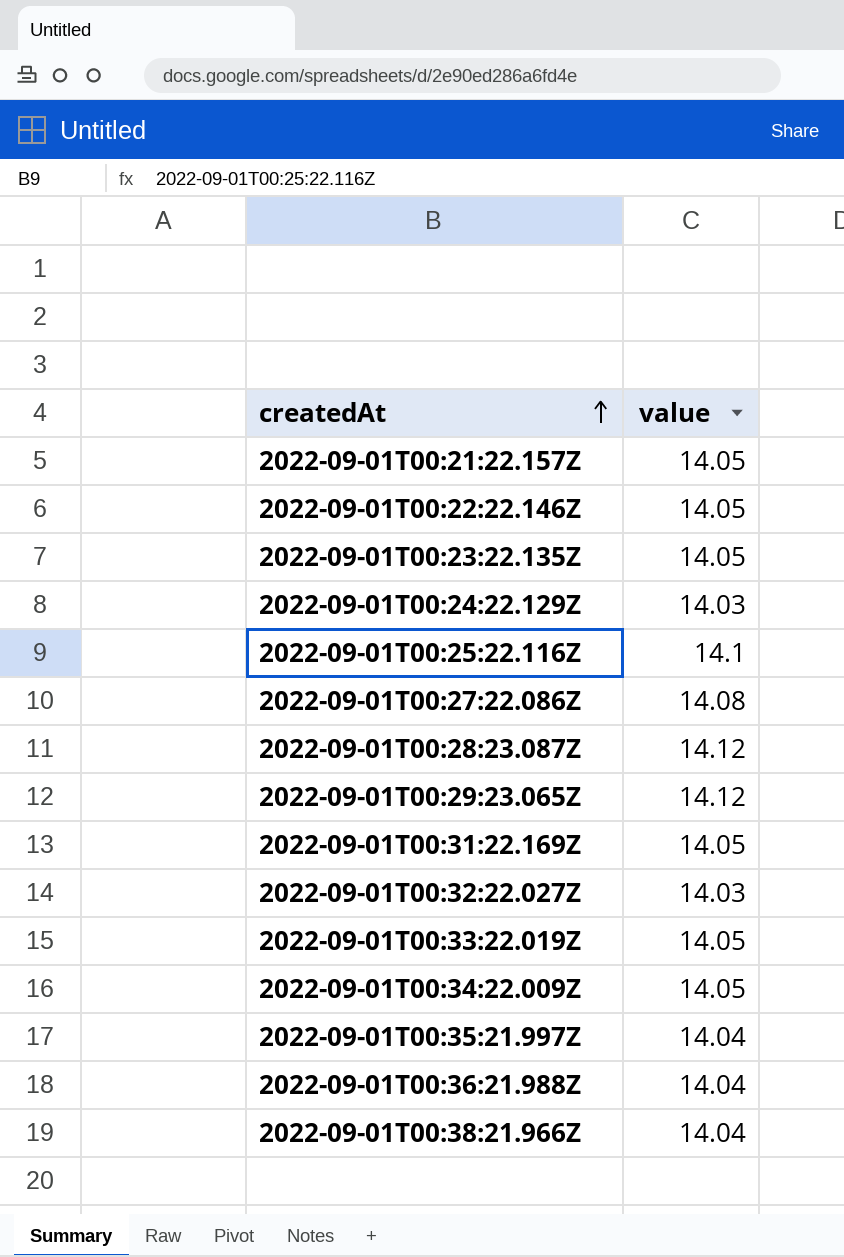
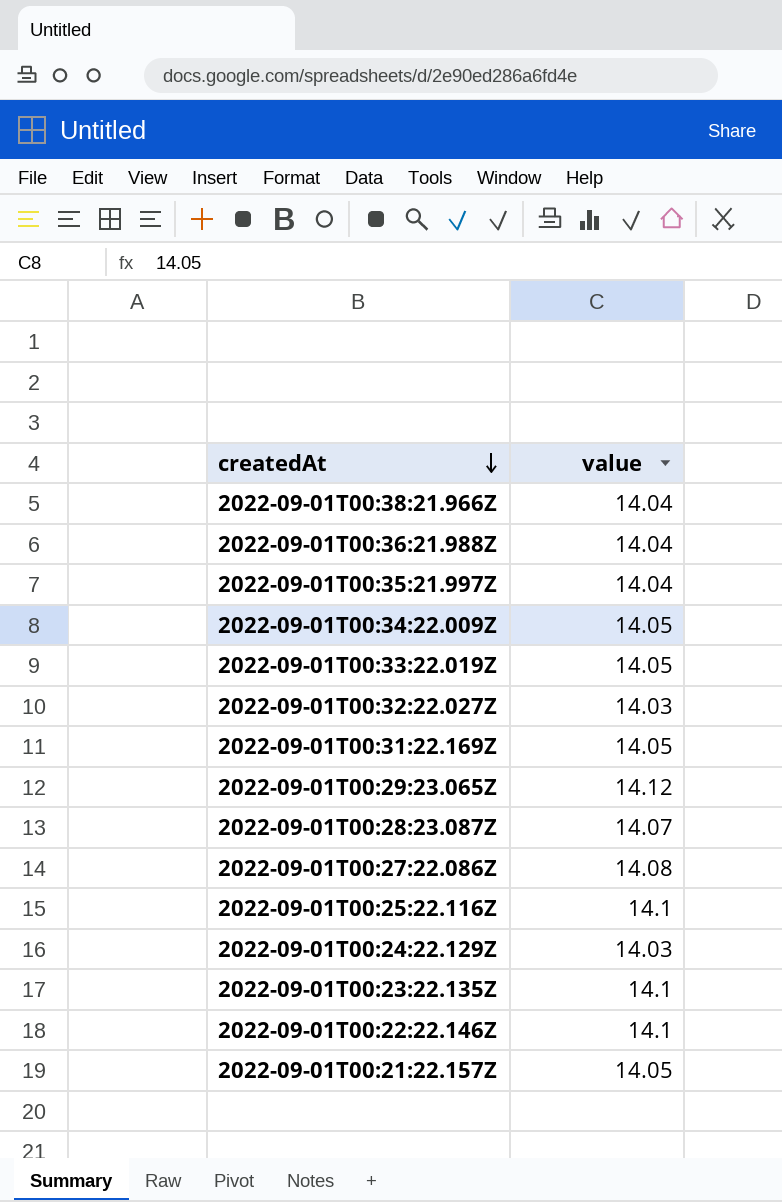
row order: createdAt ascending -> createdAt descending
2022-09-01T00:28:23.087Z | value: 14.12 -> 14.07
2022-09-01T00:23:22.135Z | value: 14.05 -> 14.1
2022-09-01T00:22:22.146Z | value: 14.05 -> 14.1

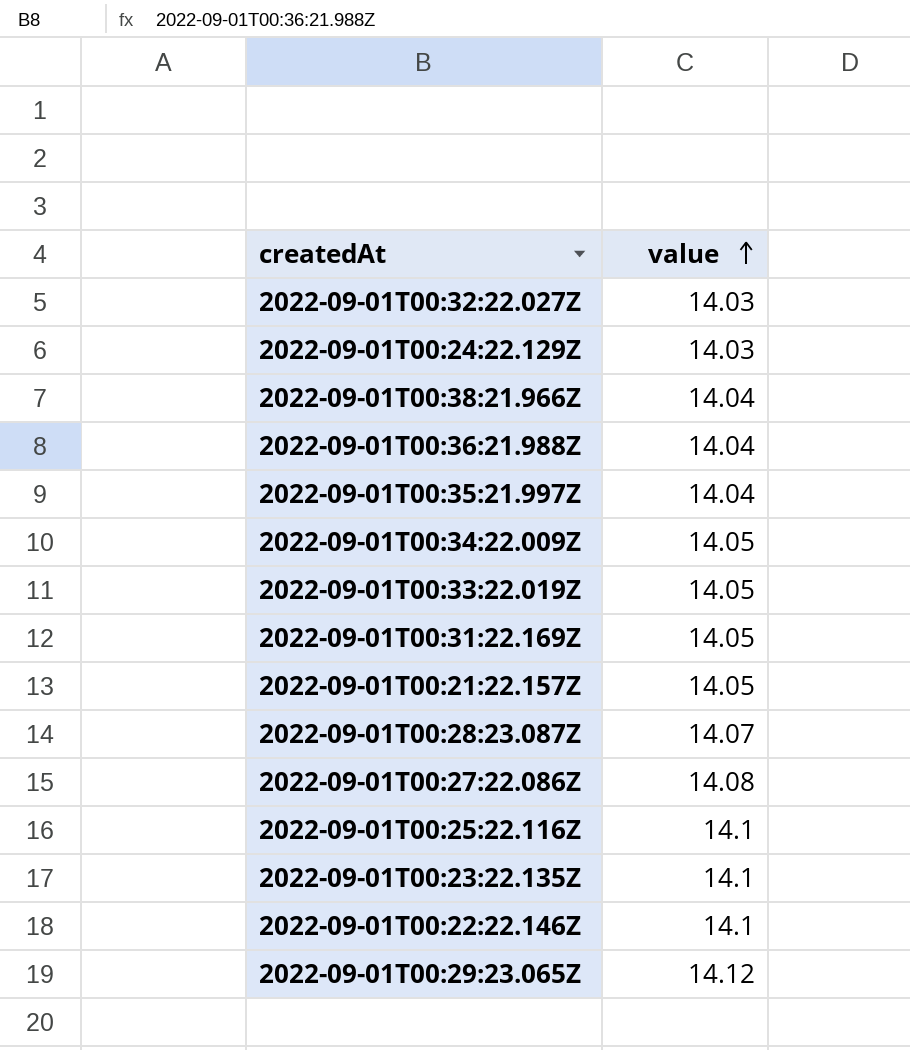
row order: createdAt descending -> value ascending

